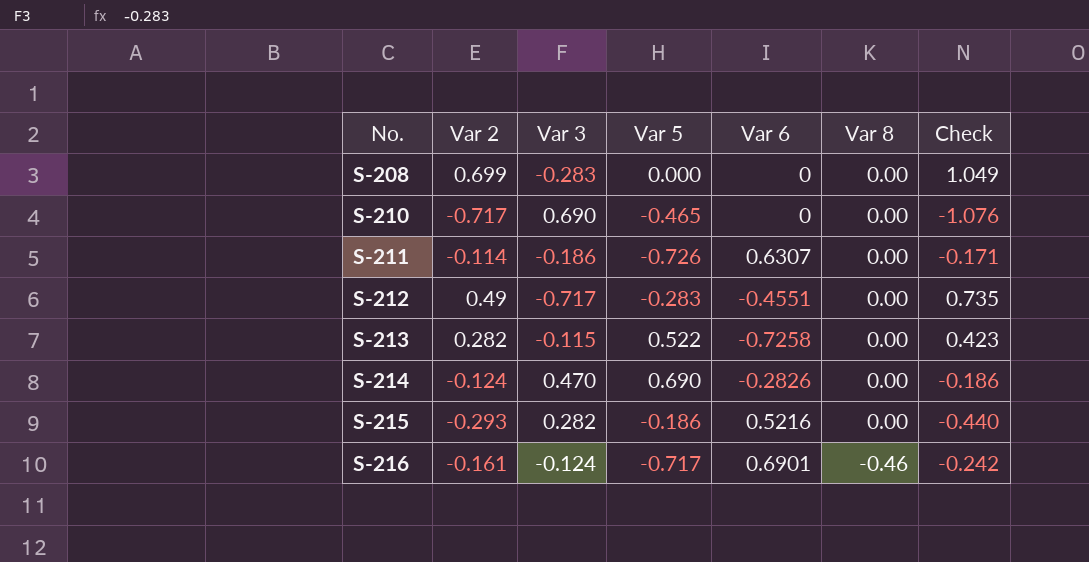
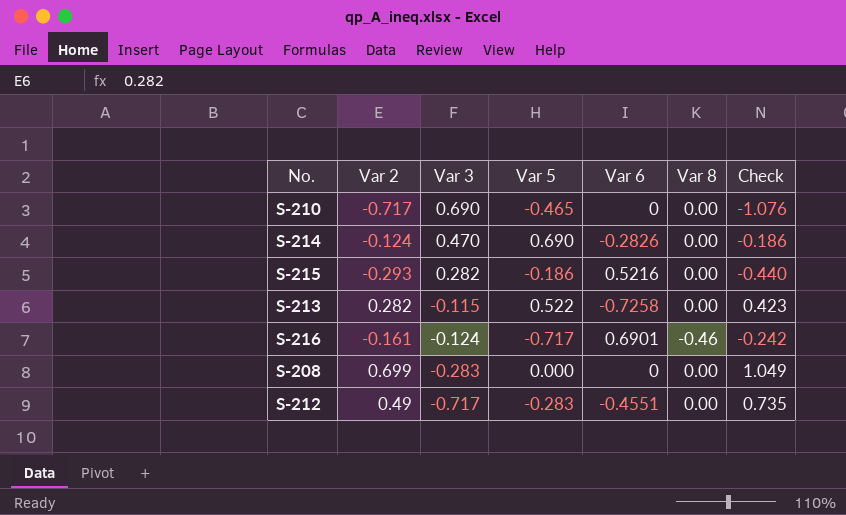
row order: No. ascending -> Var 3 descending
row S-211: -0.114 | -0.186 | -0.726 | 0.6307 | 0.00 | -0.171 -> none

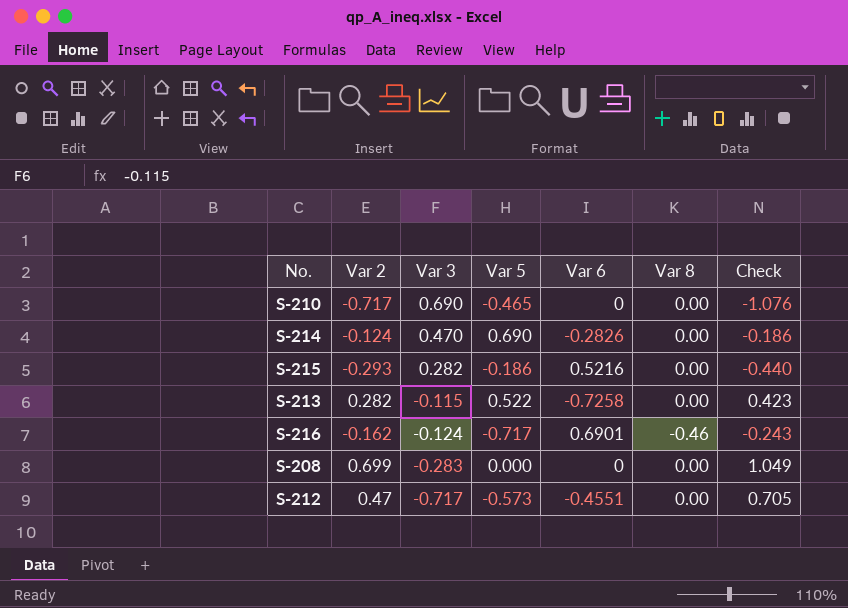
S-216 | Var 2: -0.161 -> -0.162
S-216 | Check: -0.242 -> -0.243
S-212 | Var 2: 0.49 -> 0.47
S-212 | Var 5: -0.283 -> -0.573
S-212 | Check: 0.735 -> 0.705

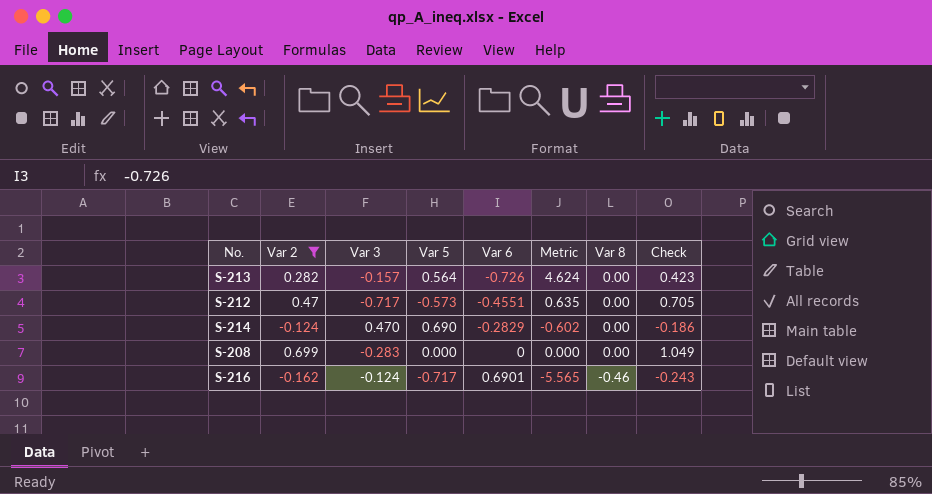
filter: none -> Var 2 >= -0.162
row order: Var 3 descending -> Var 6 ascending
column Metric | formula: none -> [Var 6] / [Var 3]
S-213 | Var 3: -0.115 -> -0.157
S-213 | Var 5: 0.522 -> 0.564
S-213 | Var 6: -0.7258 -> -0.726
S-214 | Var 6: -0.2826 -> -0.2829

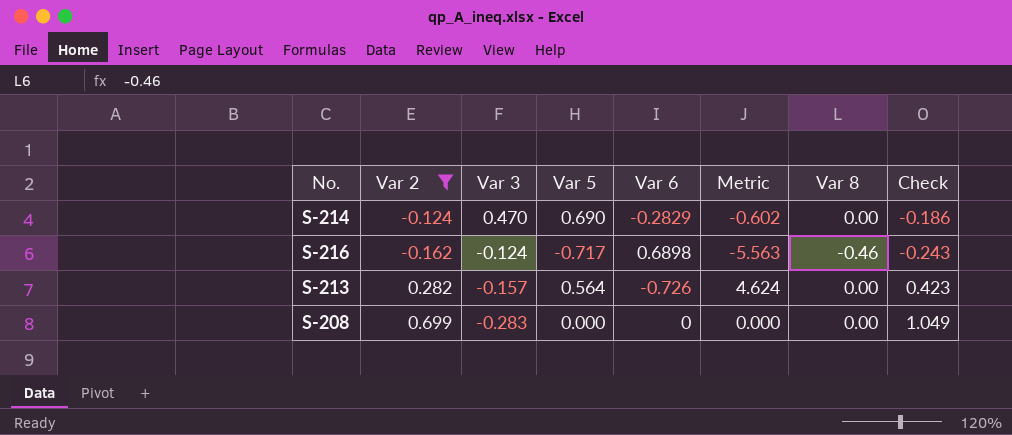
row order: Var 6 ascending -> Var 3 descending
row S-212: 0.47 | -0.717 | -0.573 | -0.4551 | 0.635 | 0.00 | 0.705 -> none
S-216 | Var 6: 0.6901 -> 0.6898
S-216 | Metric: -5.565 -> -5.563

